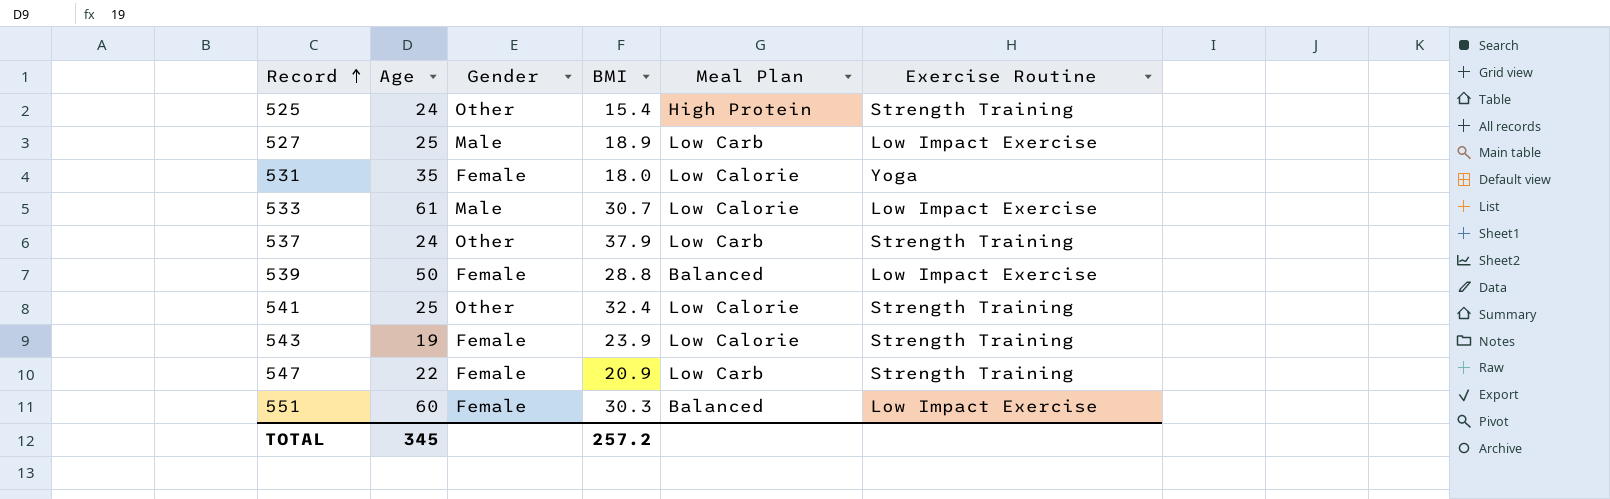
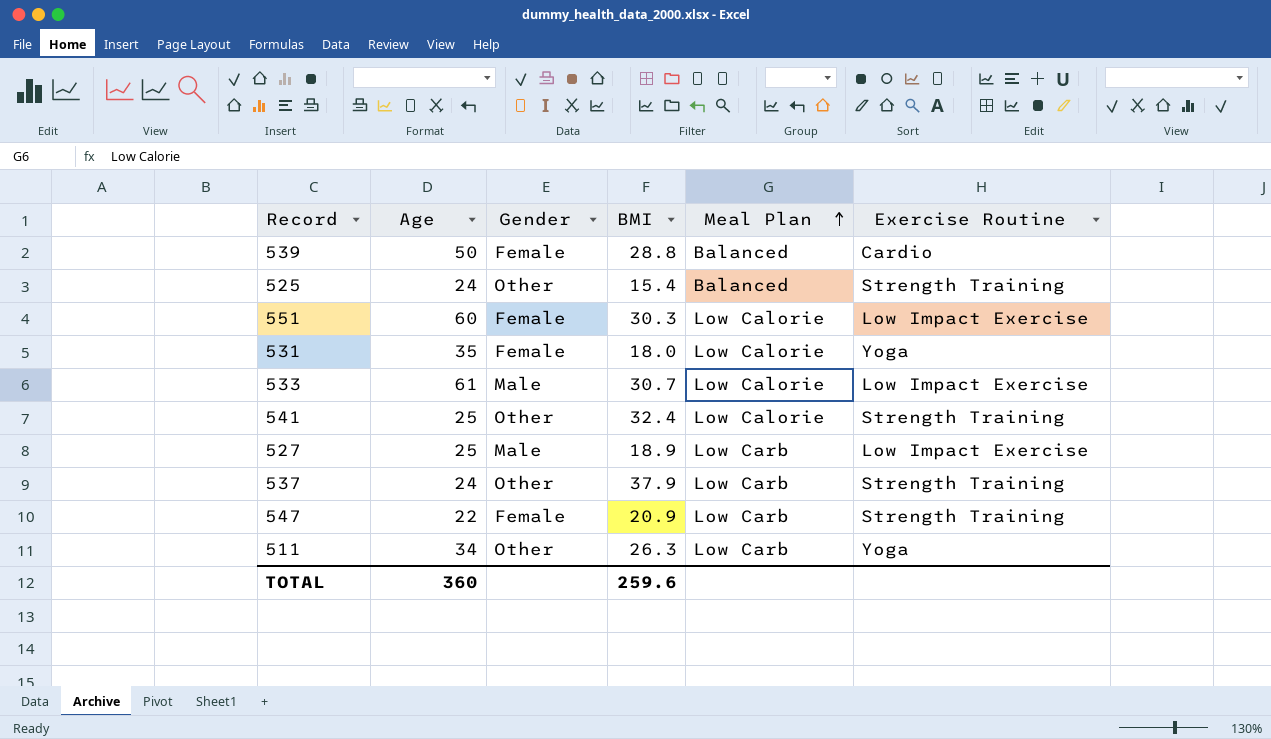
row order: Record ascending -> Meal Plan ascending
row 543: 19 | Female | 23.9 | Low Calorie | Strength Training -> none
539 | Exercise Routine: Low Impact Exercise -> Cardio
525 | Meal Plan: High Protein -> Balanced
551 | Meal Plan: Balanced -> Low Calorie
row 511: none -> 34 | Other | 26.3 | Low Carb | Yoga
TOTAL | Age: 345 -> 360
TOTAL | BMI: 257.2 -> 259.6

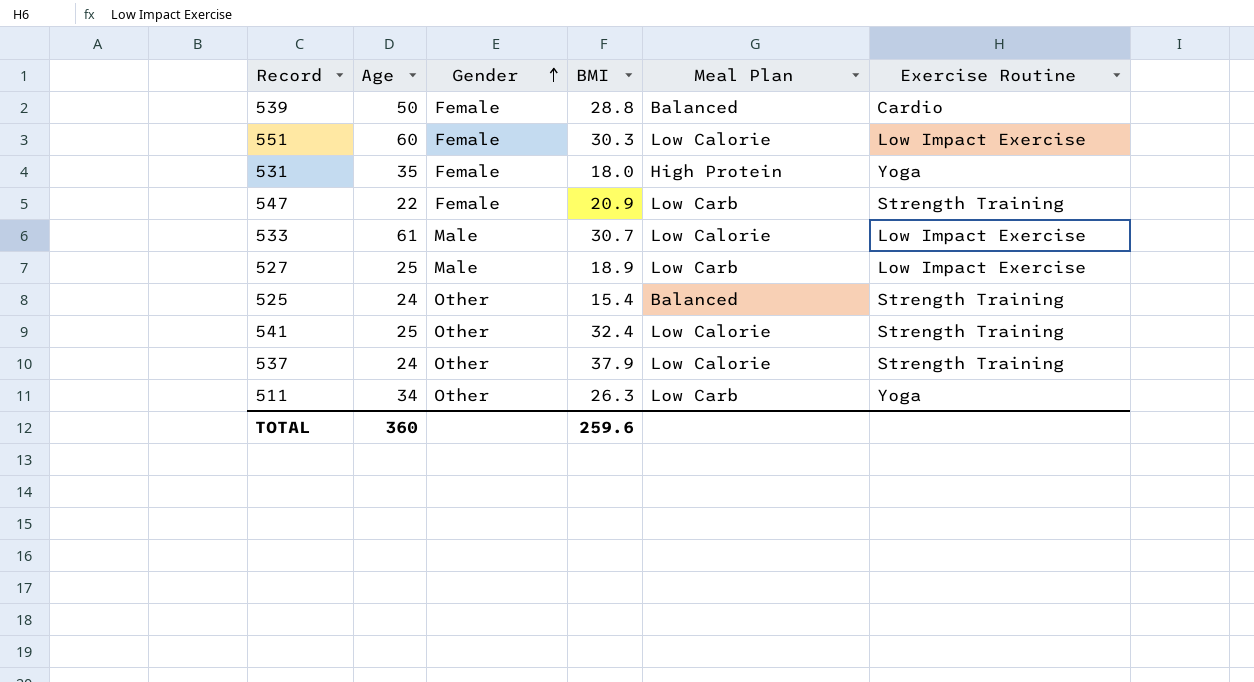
row order: Meal Plan ascending -> Gender ascending
531 | Meal Plan: Low Calorie -> High Protein
537 | Meal Plan: Low Carb -> Low Calorie

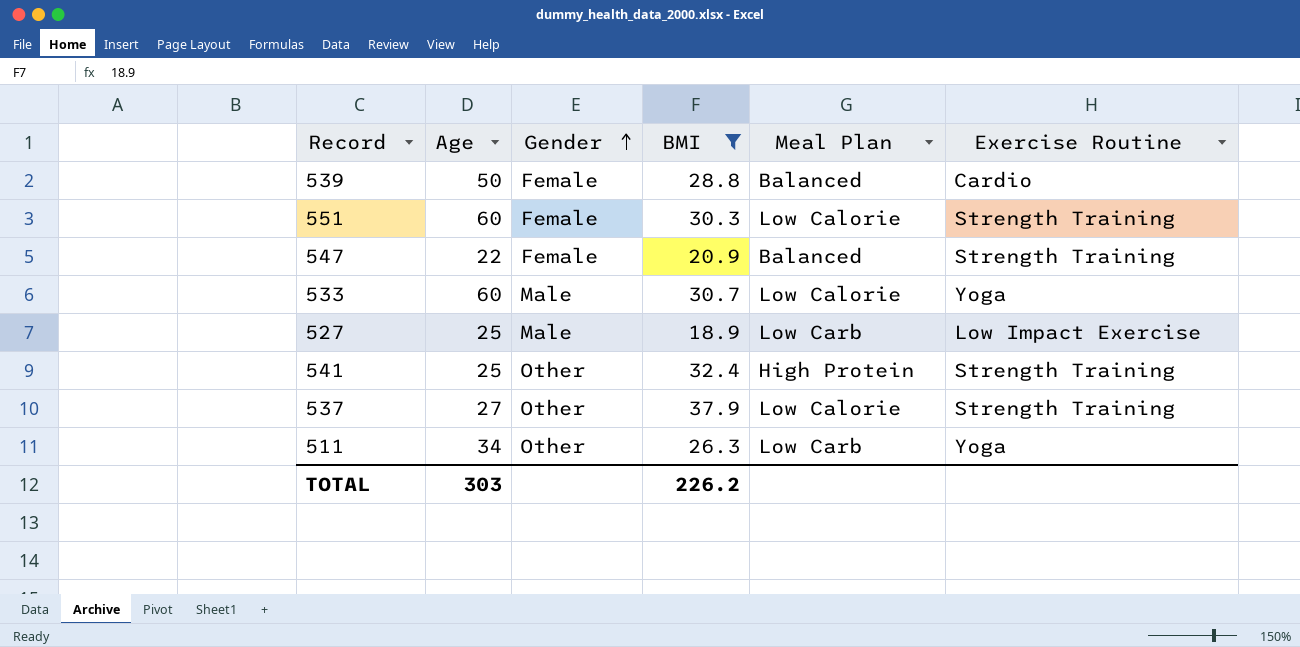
filter: none -> BMI >= 18.9
551 | Exercise Routine: Low Impact Exercise -> Strength Training
547 | Meal Plan: Low Carb -> Balanced
533 | Age: 61 -> 60
533 | Exercise Routine: Low Impact Exercise -> Yoga
541 | Meal Plan: Low Calorie -> High Protein
537 | Age: 24 -> 27
TOTAL | Age: 360 -> 303
TOTAL | BMI: 259.6 -> 226.2

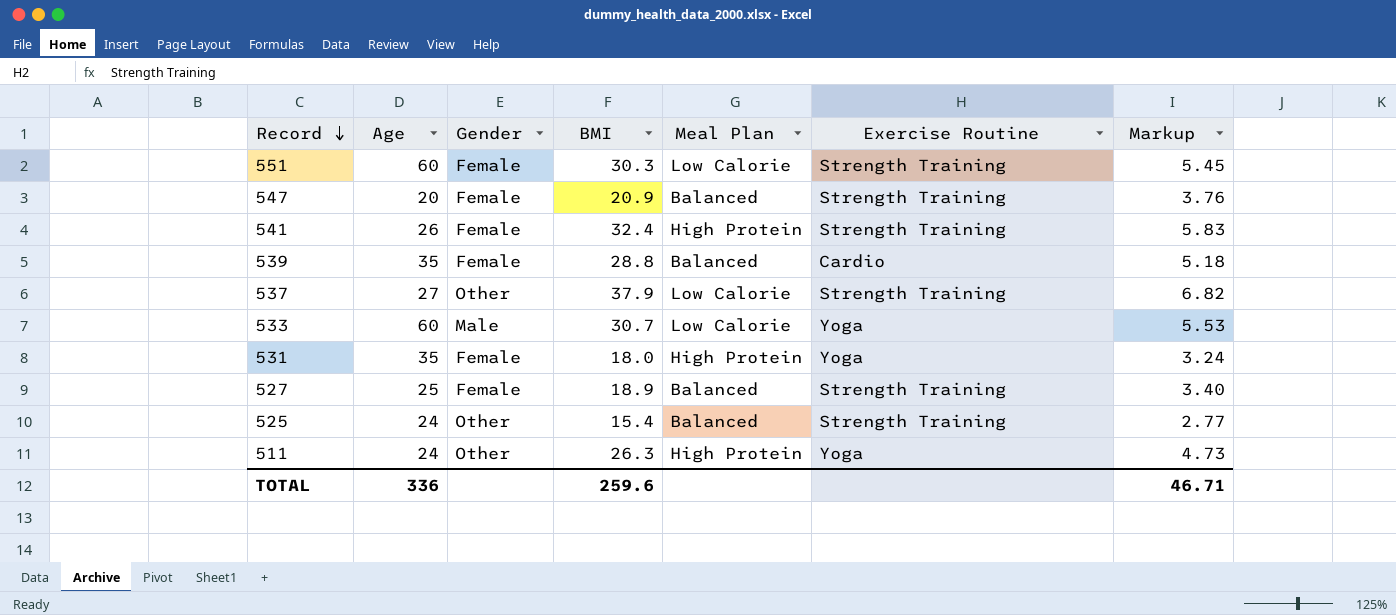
filter: BMI >= 18.9 -> none
row order: Gender ascending -> Record descending
column Markup | formula: none -> [BMI] * 0.18
547 | Age: 22 -> 20
541 | Age: 25 -> 26
541 | Gender: Other -> Female
539 | Age: 50 -> 35
527 | Gender: Male -> Female
527 | Meal Plan: Low Carb -> Balanced
527 | Exercise Routine: Low Impact Exercise -> Strength Training
511 | Age: 34 -> 24
511 | Meal Plan: Low Carb -> High Protein
TOTAL | Age: 303 -> 336
TOTAL | BMI: 226.2 -> 259.6

